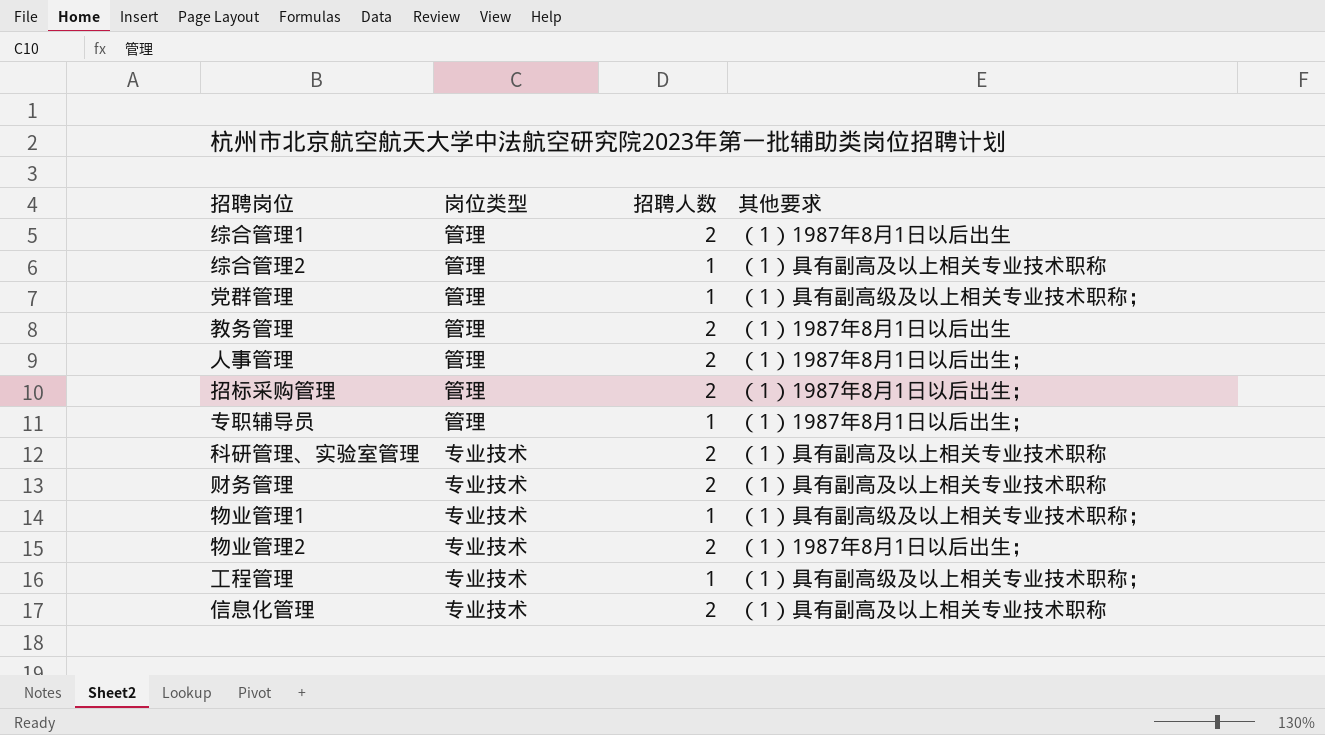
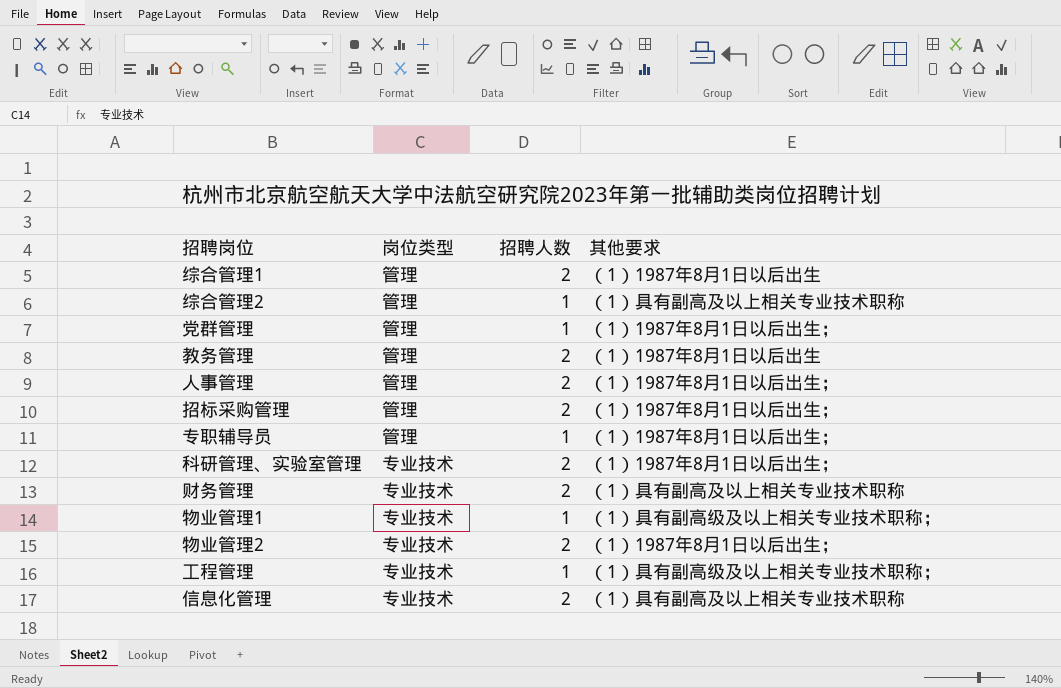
党群管理 | 其他要求: （1）具有副高级及以上相关专业技术职称； -> （1）1987年8月1日以后出生；
科研管理、实验室管理 | 其他要求: （1）具有副高及以上相关专业技术职称 -> （1）1987年8月1日以后出生；

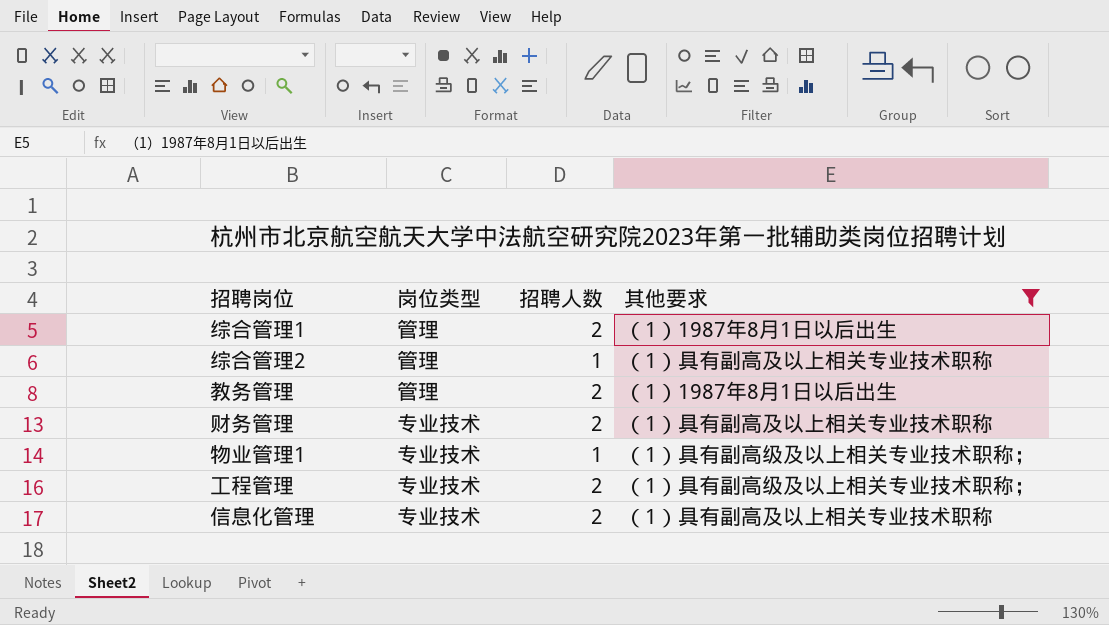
filter: none -> 其他要求 != （1）1987年8月1日以后出生；
工程管理 | 招聘人数: 1 -> 2

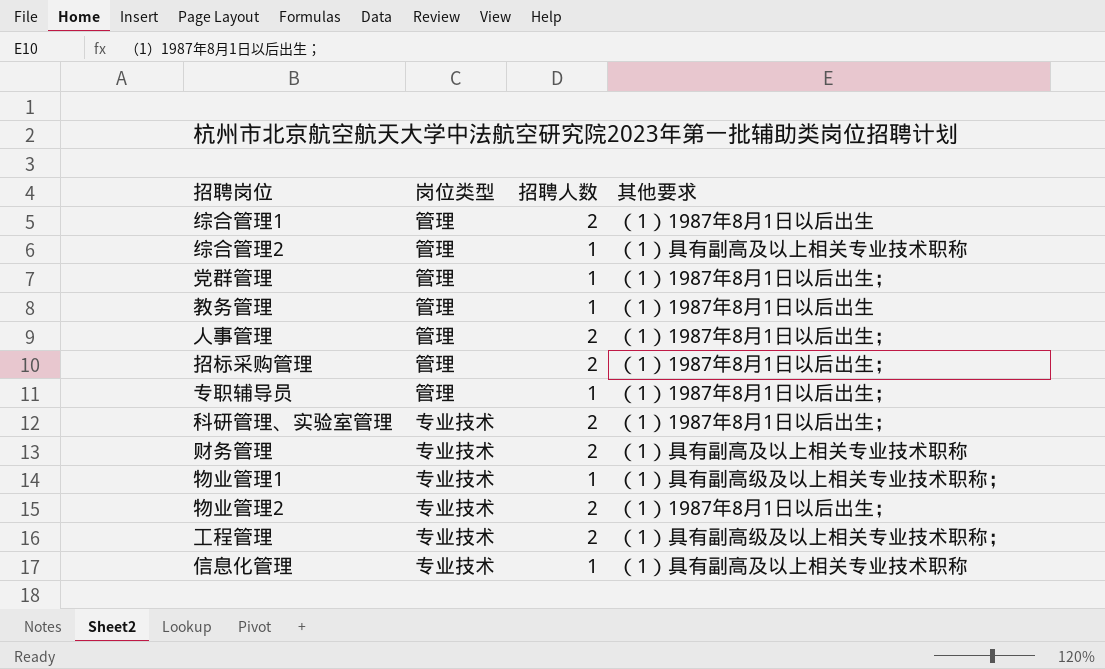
filter: 其他要求 != （1）1987年8月1日以后出生； -> none
教务管理 | 招聘人数: 2 -> 1
信息化管理 | 招聘人数: 2 -> 1

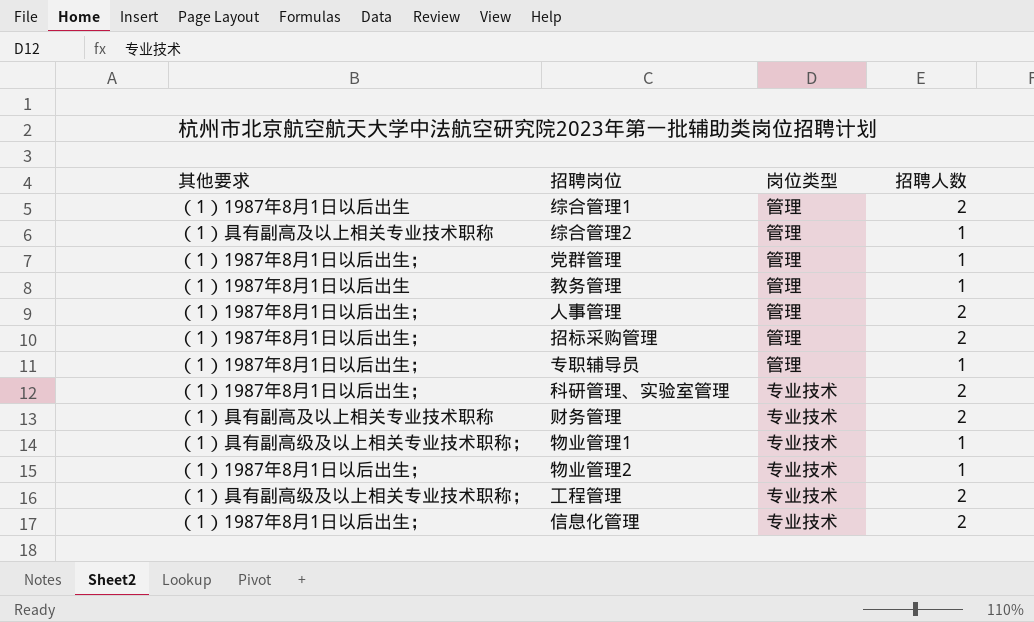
column 其他要求 | position: 4 -> 1
物业管理2 | 招聘人数: 2 -> 1
信息化管理 | 其他要求: （1）具有副高及以上相关专业技术职称 -> （1）1987年8月1日以后出生；
信息化管理 | 招聘人数: 1 -> 2

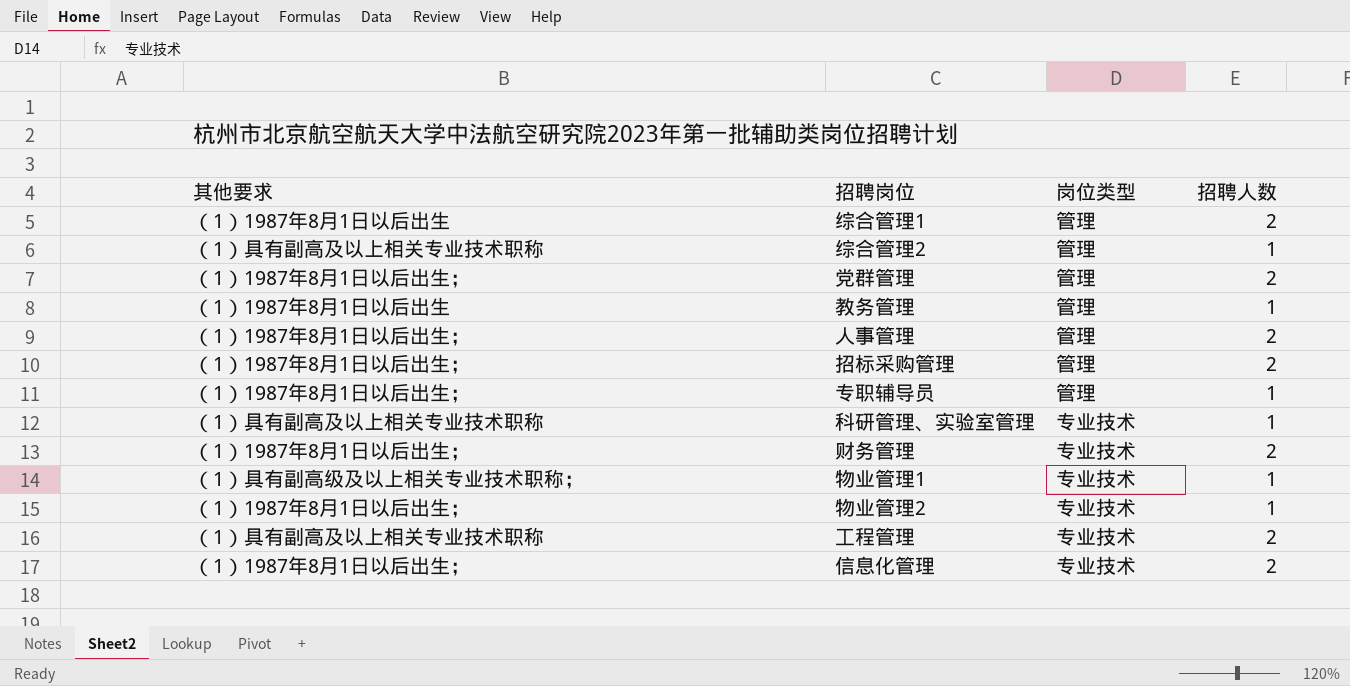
党群管理 | 招聘人数: 1 -> 2
科研管理、实验室管理 | 其他要求: （1）1987年8月1日以后出生； -> （1）具有副高及以上相关专业技术职称
科研管理、实验室管理 | 招聘人数: 2 -> 1
财务管理 | 其他要求: （1）具有副高及以上相关专业技术职称 -> （1）1987年8月1日以后出生；
工程管理 | 其他要求: （1）具有副高级及以上相关专业技术职称； -> （1）具有副高及以上相关专业技术职称

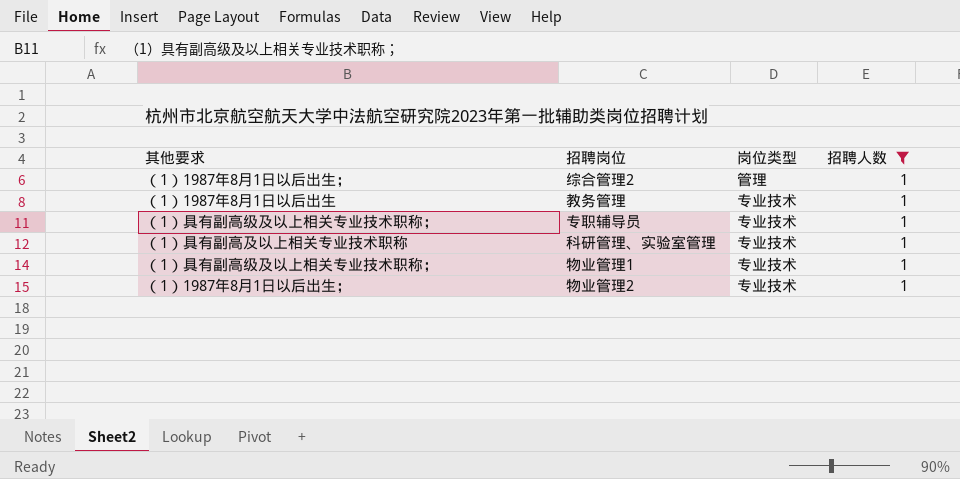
filter: none -> 招聘人数 = 1
综合管理2 | 其他要求: （1）具有副高及以上相关专业技术职称 -> （1）1987年8月1日以后出生；
教务管理 | 岗位类型: 管理 -> 专业技术
专职辅导员 | 其他要求: （1）1987年8月1日以后出生； -> （1）具有副高级及以上相关专业技术职称；
专职辅导员 | 岗位类型: 管理 -> 专业技术

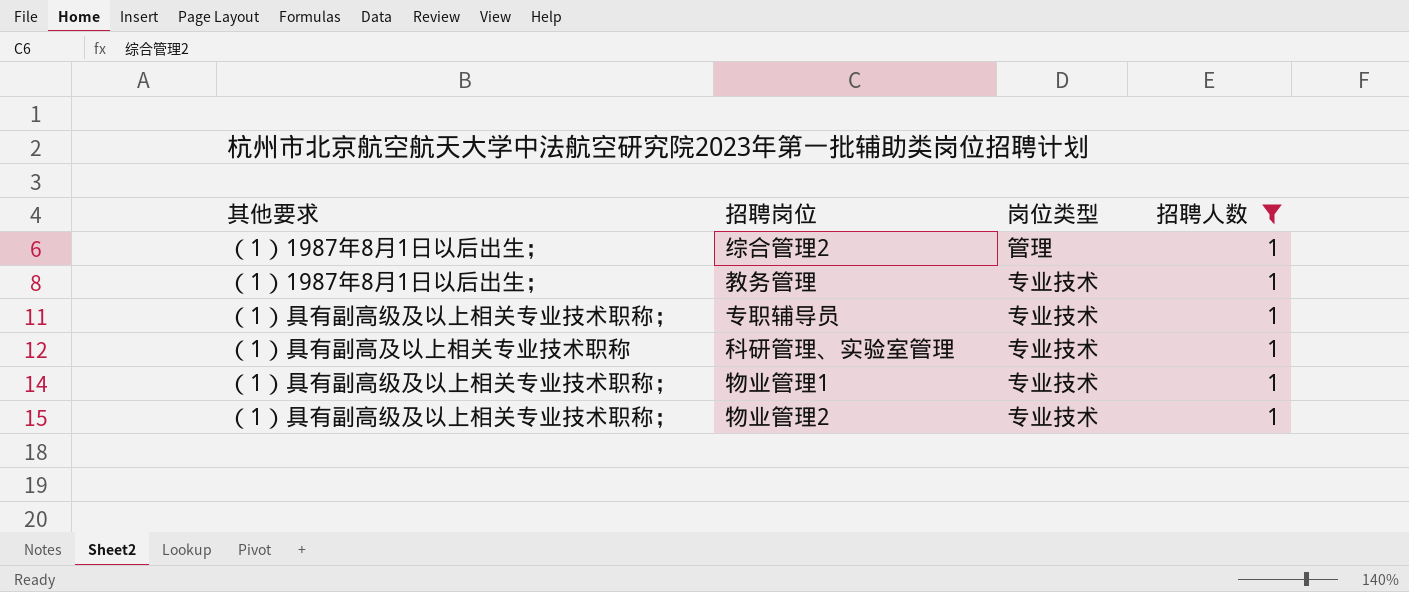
教务管理 | 其他要求: （1）1987年8月1日以后出生 -> （1）1987年8月1日以后出生；
物业管理2 | 其他要求: （1）1987年8月1日以后出生； -> （1）具有副高级及以上相关专业技术职称；

